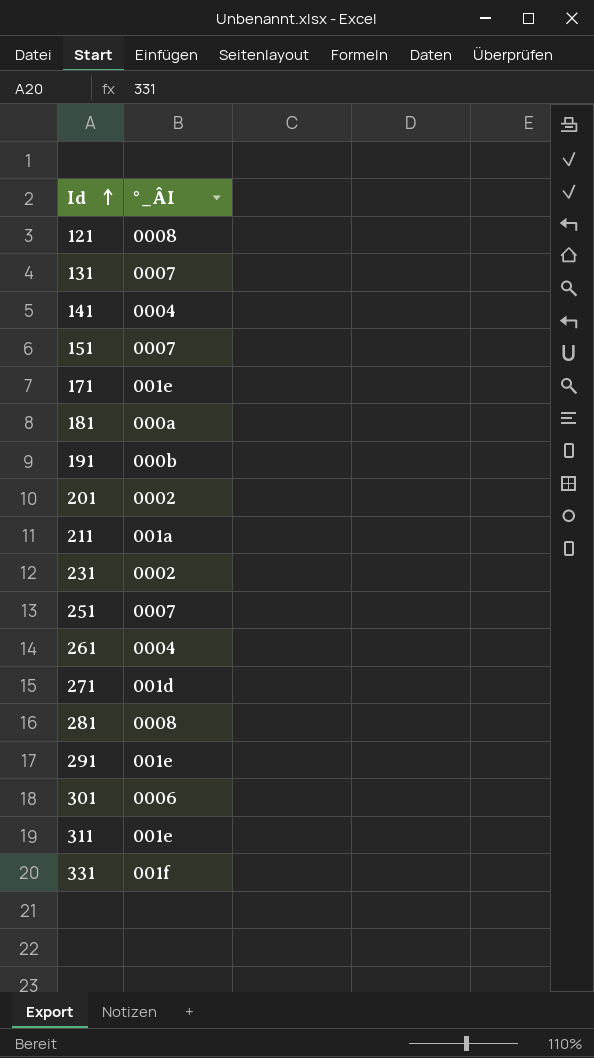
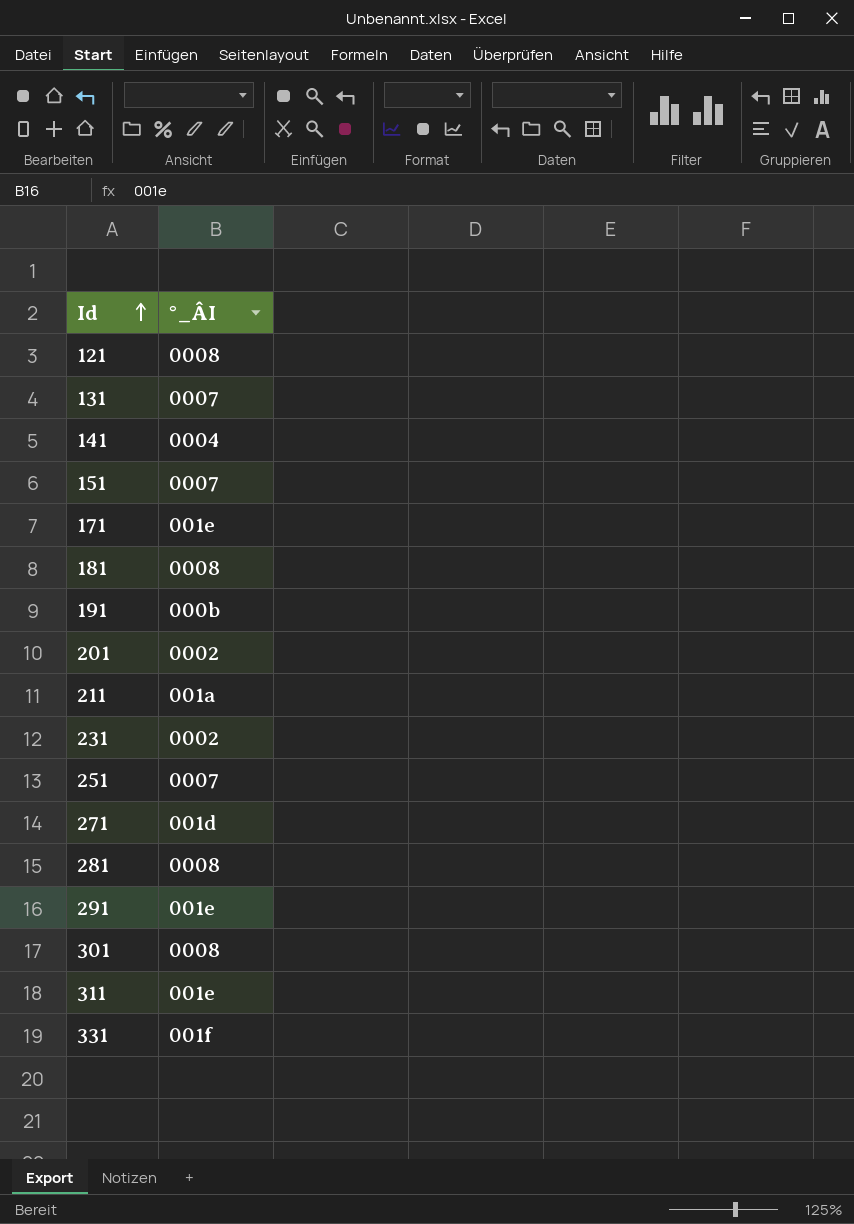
row 261: 0004 -> none
181 | °_ÂI: 000a -> 0008
301 | °_ÂI: 0006 -> 0008

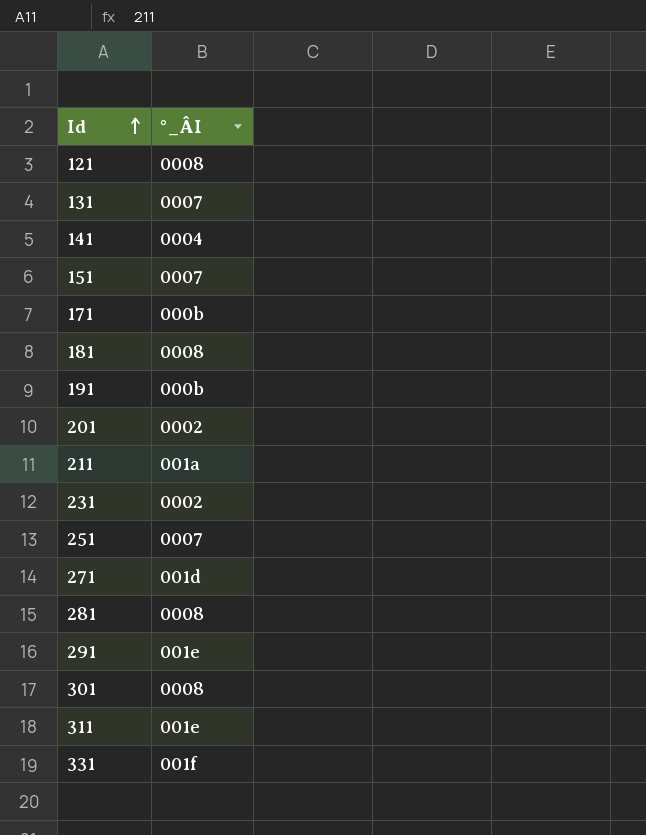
171 | °_ÂI: 001e -> 000b

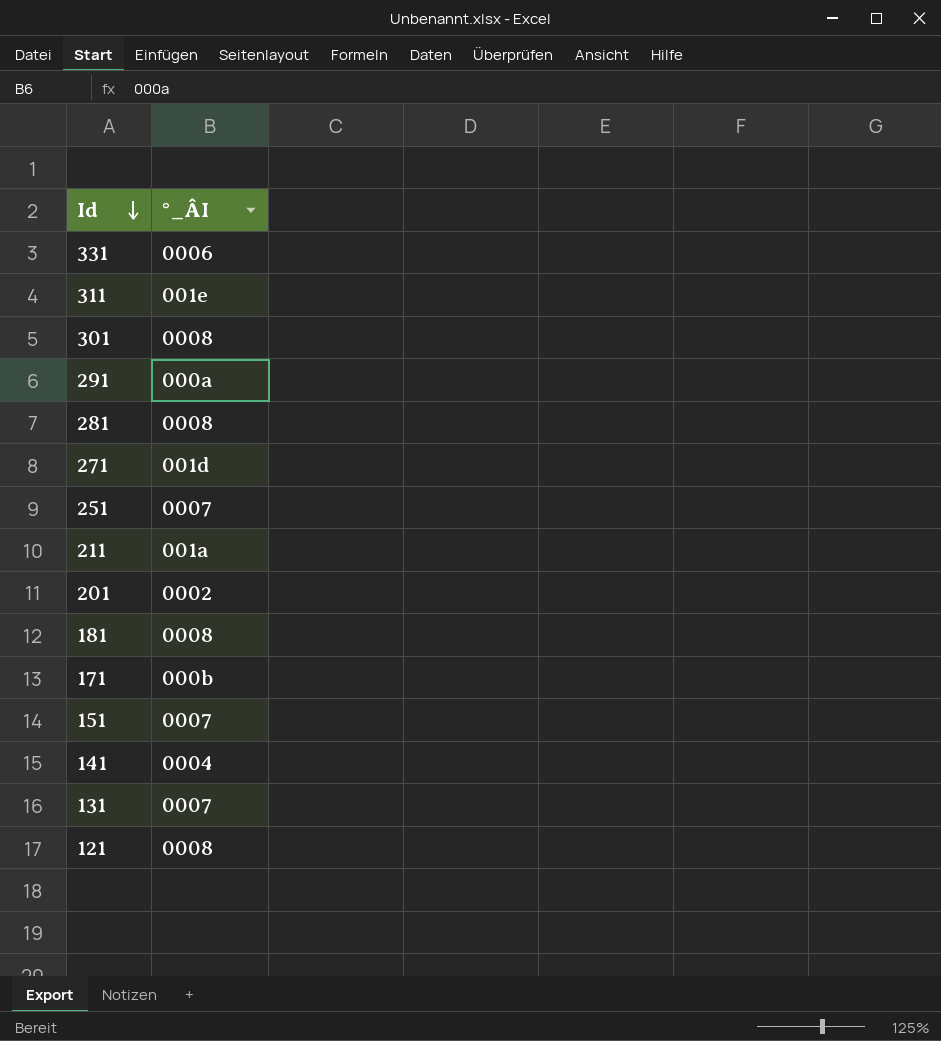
row order: Id ascending -> Id descending
row 191: 000b -> none
row 231: 0002 -> none
331 | °_ÂI: 001f -> 0006
291 | °_ÂI: 001e -> 000a

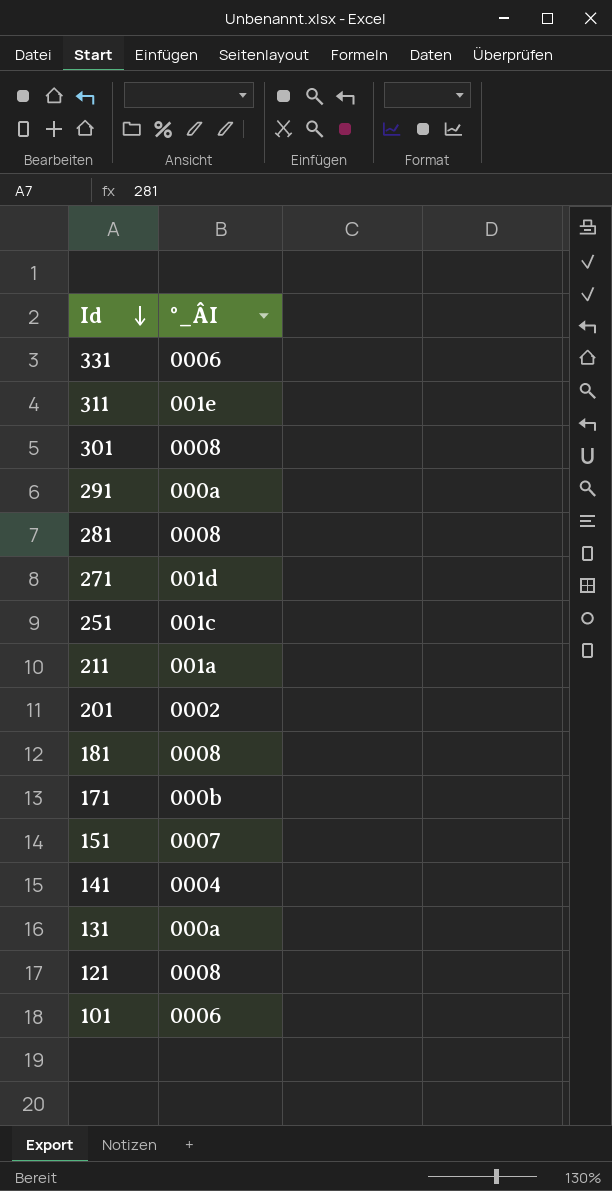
251 | °_ÂI: 0007 -> 001c
131 | °_ÂI: 0007 -> 000a
row 101: none -> 0006

